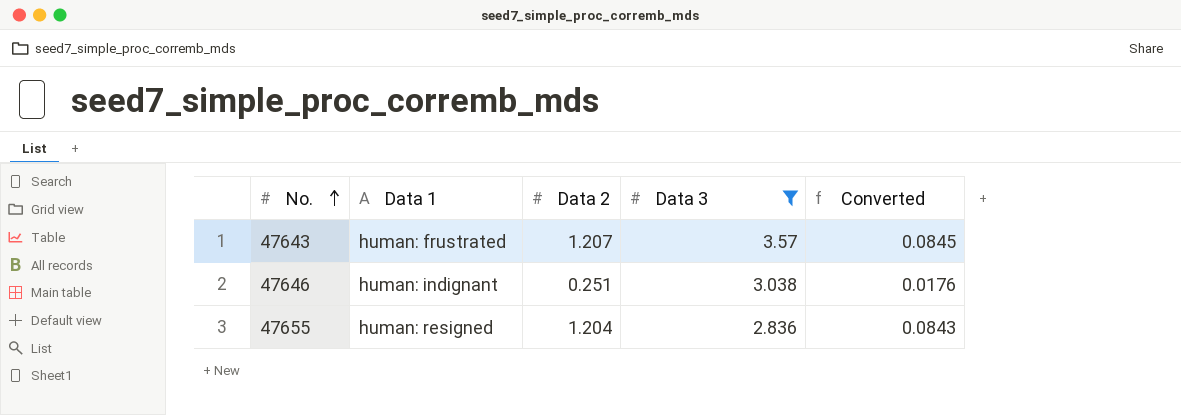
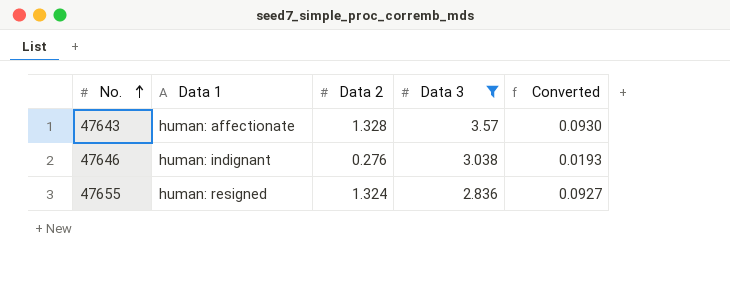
47643 | Data 1: human: frustrated -> human: affectionate
47643 | Data 2: 1.207 -> 1.328
47643 | Converted: 0.0845 -> 0.0930
47646 | Data 2: 0.251 -> 0.276
47646 | Converted: 0.0176 -> 0.0193
47655 | Data 2: 1.204 -> 1.324
47655 | Converted: 0.0843 -> 0.0927

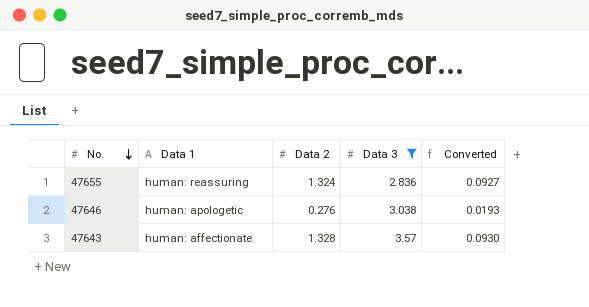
row order: No. ascending -> No. descending
47655 | Data 1: human: resigned -> human: reassuring
47646 | Data 1: human: indignant -> human: apologetic

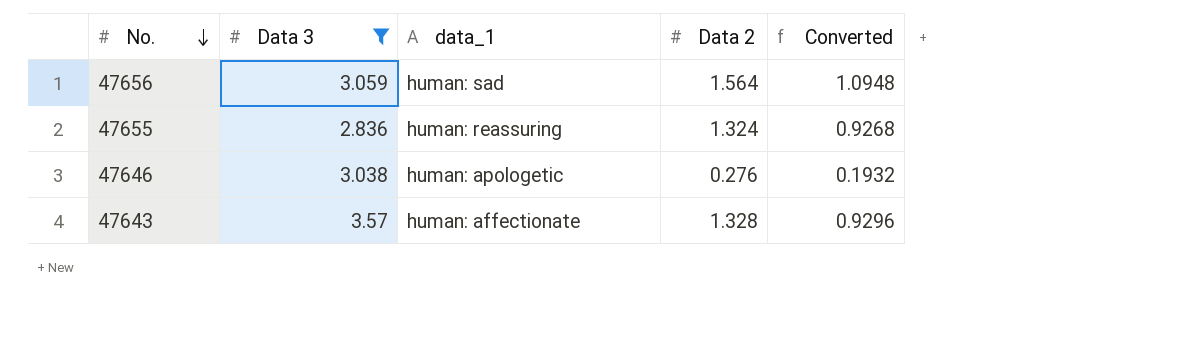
column Data 3 | position: 4 -> 2
column name: Data 1 -> data_1
column Converted | formula: [Data 2] * 0.07 -> [Data 2] * 0.7
row 47656: none -> 3.059 | human: sad | 1.564 | 1.0948

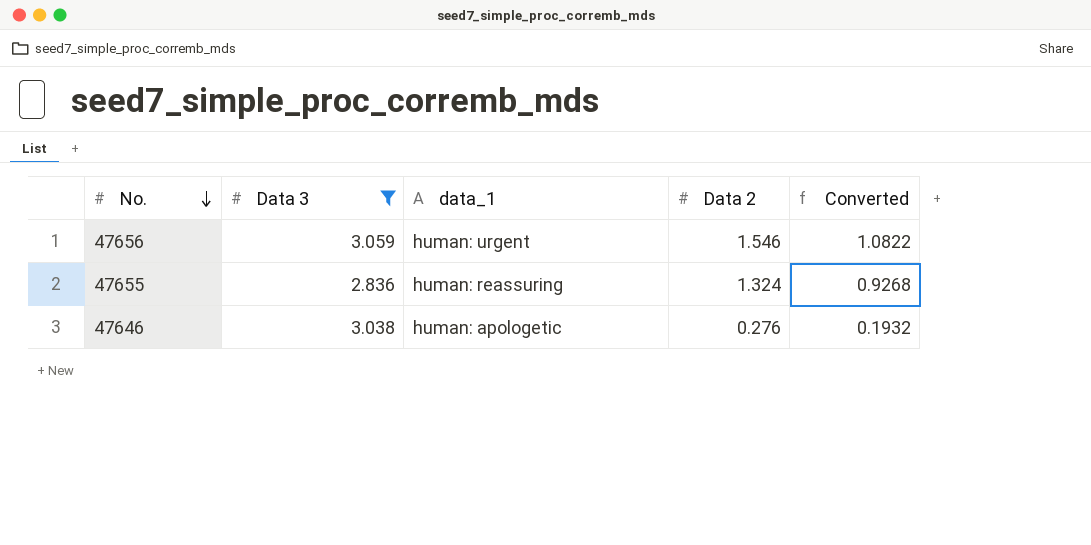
row 47643: 3.57 | human: affectionate | 1.328 | 0.9296 -> none
47656 | data_1: human: sad -> human: urgent
47656 | Data 2: 1.564 -> 1.546
47656 | Converted: 1.0948 -> 1.0822

